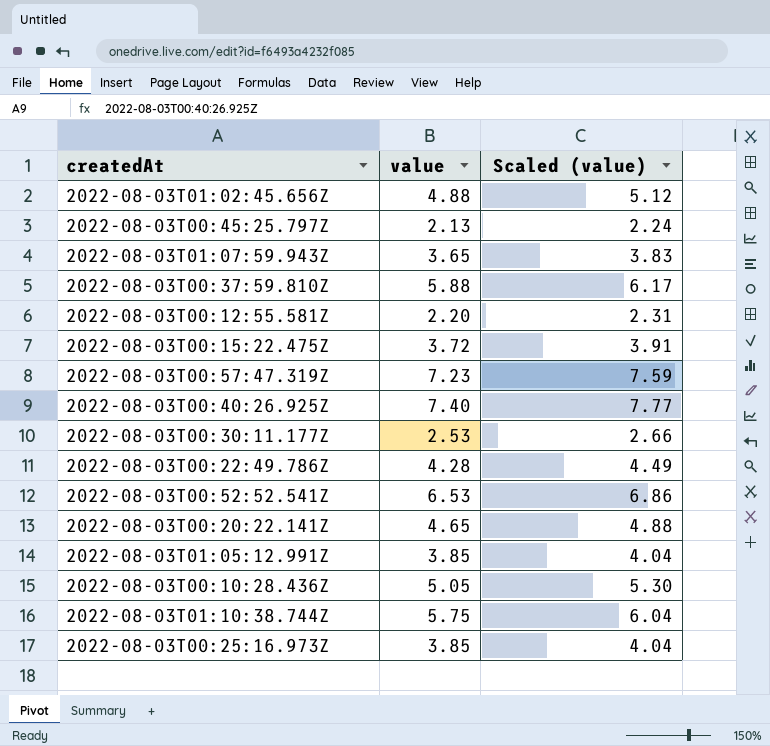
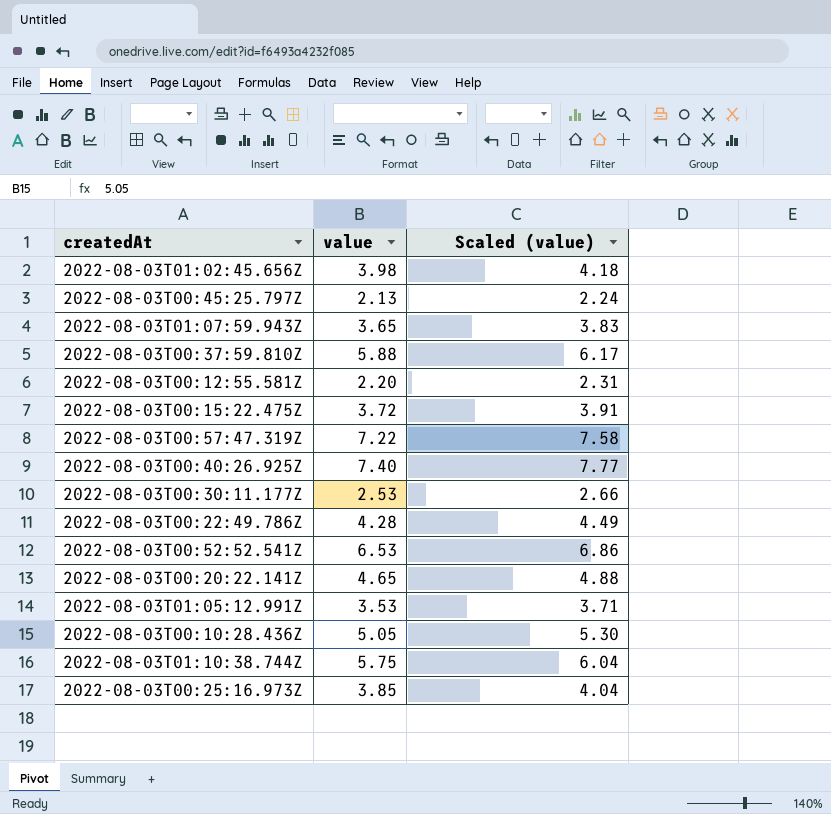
2022-08-03T01:02:45.656Z | value: 4.88 -> 3.98
2022-08-03T01:02:45.656Z | Scaled (value): 5.12 -> 4.18
2022-08-03T00:57:47.319Z | value: 7.23 -> 7.22
2022-08-03T00:57:47.319Z | Scaled (value): 7.59 -> 7.58
2022-08-03T01:05:12.991Z | value: 3.85 -> 3.53
2022-08-03T01:05:12.991Z | Scaled (value): 4.04 -> 3.71

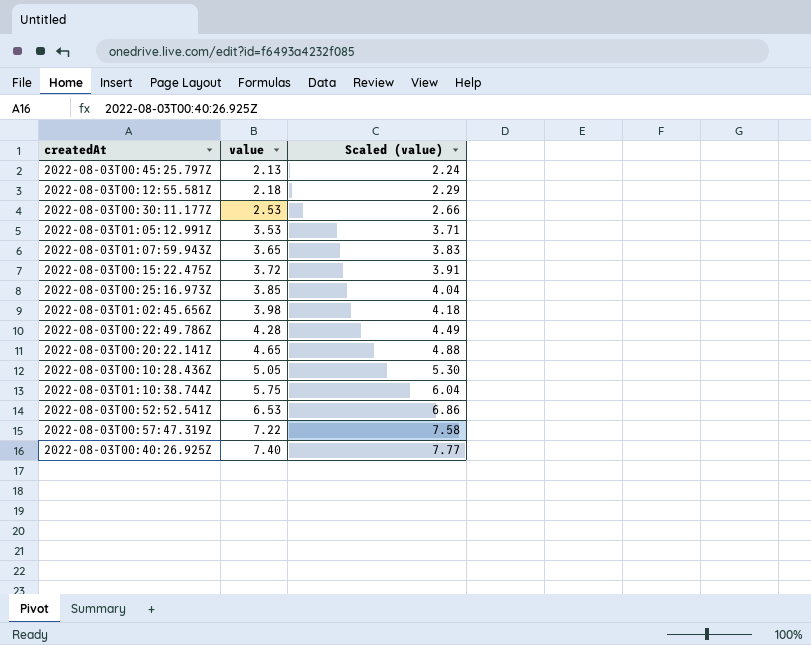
row order: none -> value ascending
row 2022-08-03T00:37:59.810Z: 5.88 | 6.17 -> none
2022-08-03T00:12:55.581Z | value: 2.20 -> 2.18
2022-08-03T00:12:55.581Z | Scaled (value): 2.31 -> 2.29

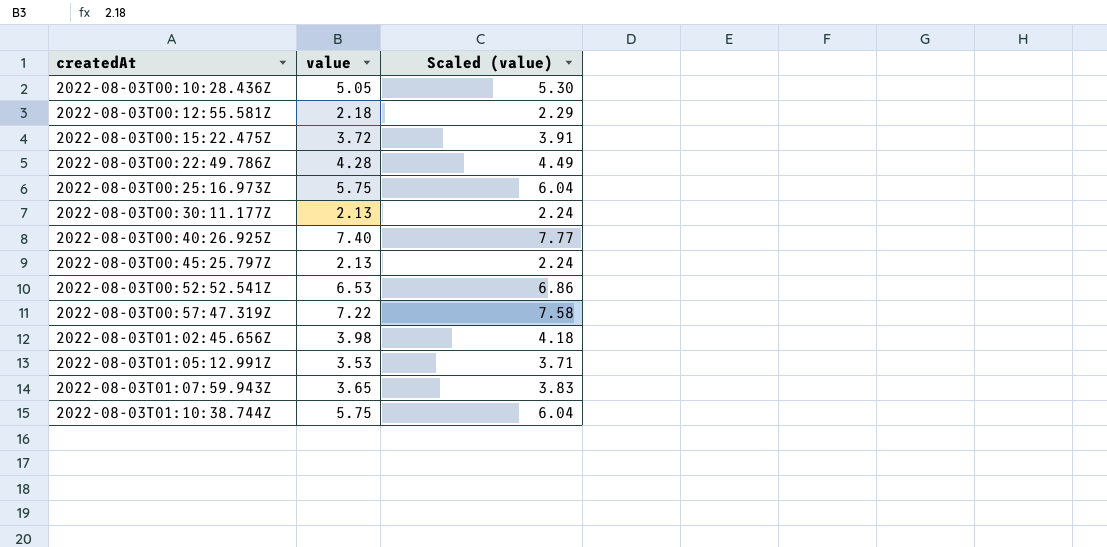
row order: value ascending -> createdAt ascending
row 2022-08-03T00:20:22.141Z: 4.65 | 4.88 -> none
2022-08-03T00:25:16.973Z | value: 3.85 -> 5.75
2022-08-03T00:25:16.973Z | Scaled (value): 4.04 -> 6.04
2022-08-03T00:30:11.177Z | value: 2.53 -> 2.13
2022-08-03T00:30:11.177Z | Scaled (value): 2.66 -> 2.24

